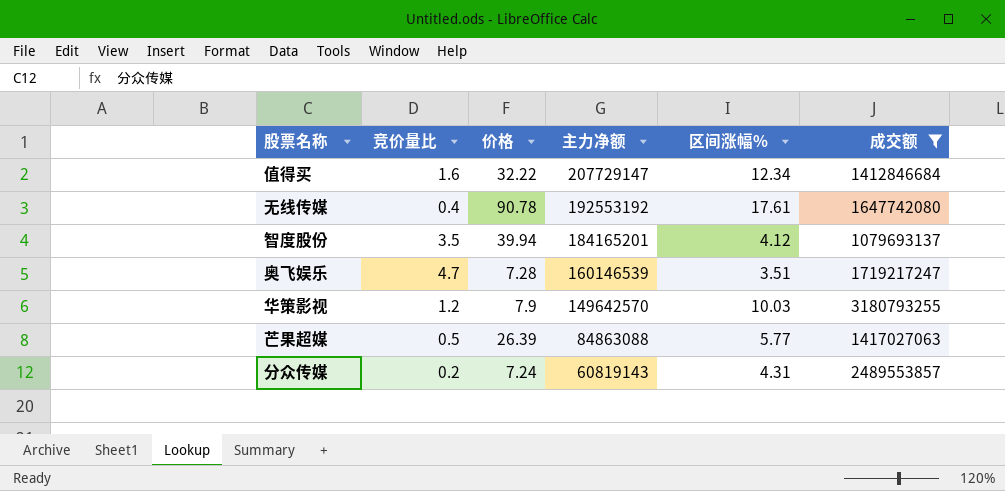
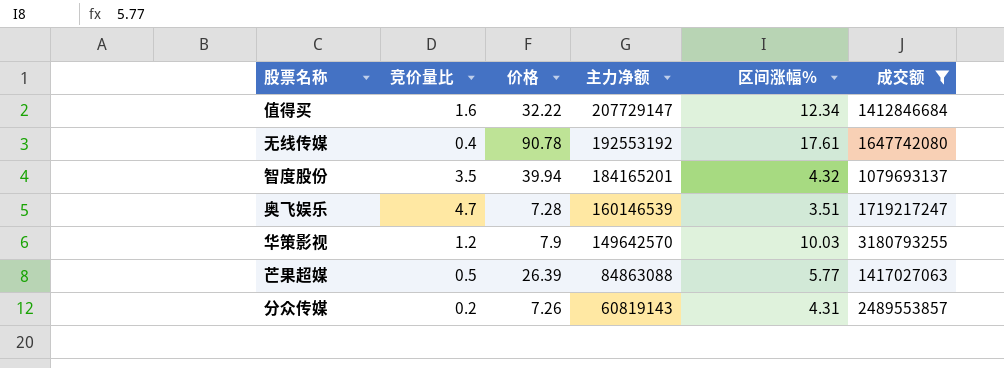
智度股份 | 区间涨幅%: 4.12 -> 4.32
分众传媒 | 价格: 7.24 -> 7.26

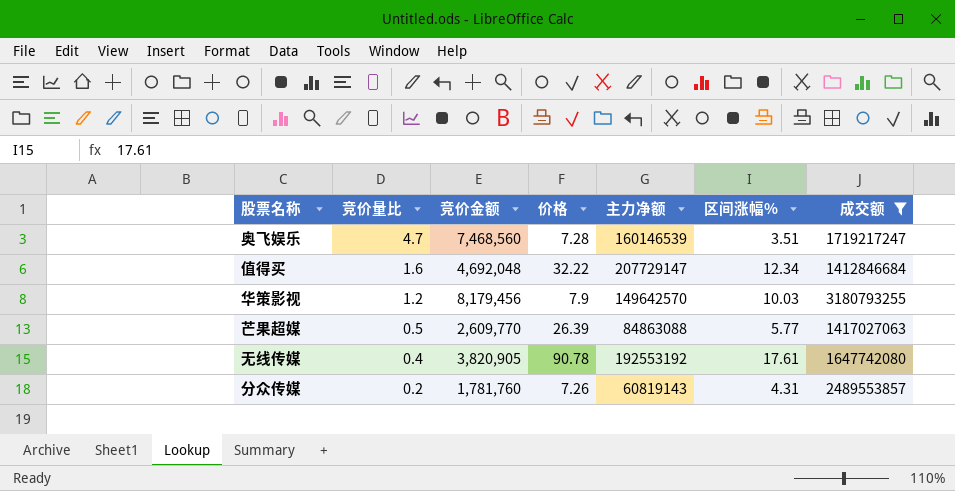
row order: 主力净额 descending -> 竞价量比 descending
column 竞价金额 | position: none -> 3
row 智度股份: 3.5 | 39.94 | 184165201 | 4.32 | 1079693137 -> none

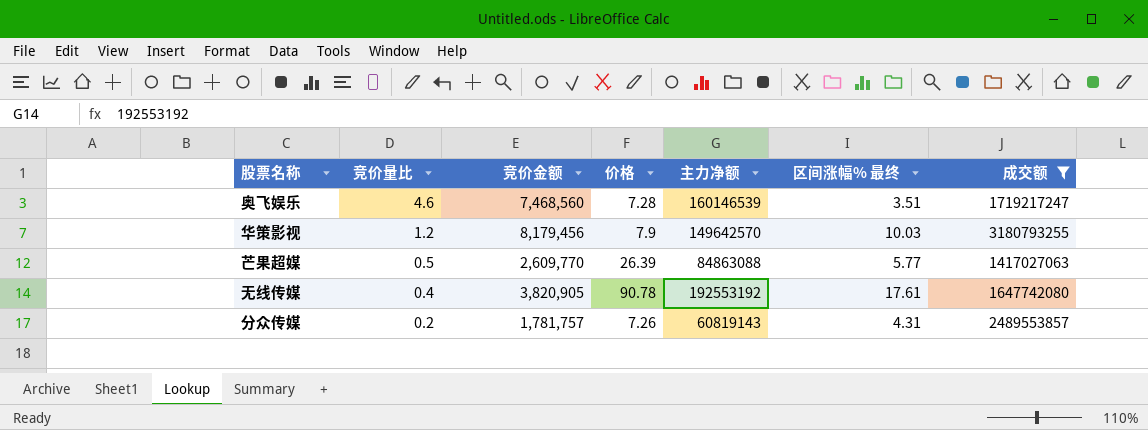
column name: 区间涨幅% -> 区间涨幅% 最终
row 值得买: 1.6 | 4,692,048 | 32.22 | 207729147 | 12.34 | 1412846684 -> none
奥飞娱乐 | 竞价量比: 4.7 -> 4.6
分众传媒 | 竞价金额: 1,781,760 -> 1,781,757

